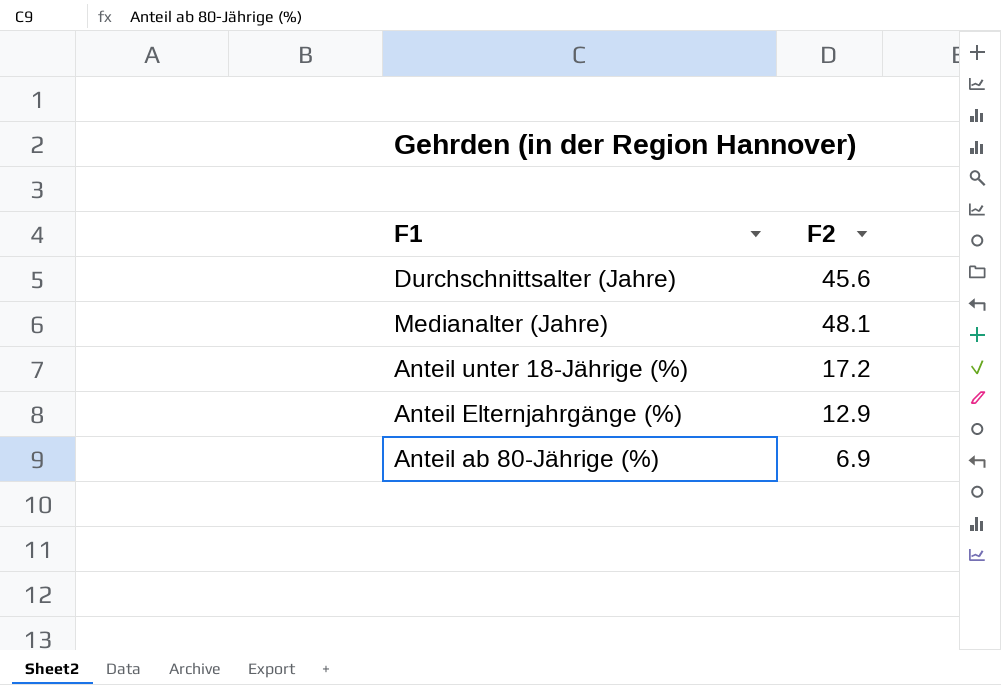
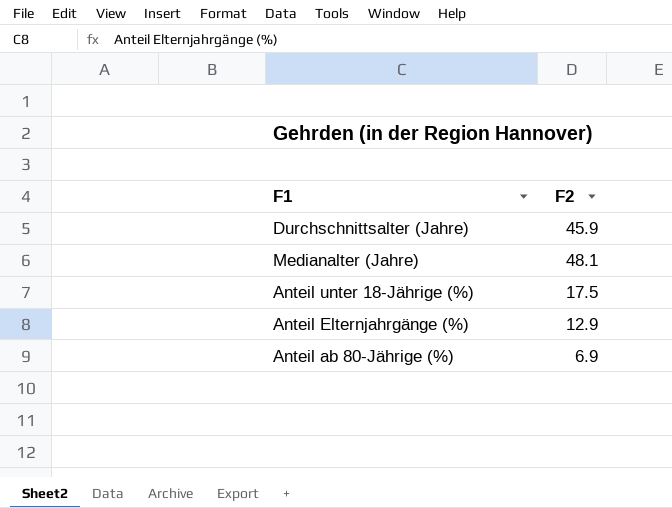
Durchschnittsalter (Jahre) | F2: 45.6 -> 45.9
Anteil unter 18-Jährige (%) | F2: 17.2 -> 17.5

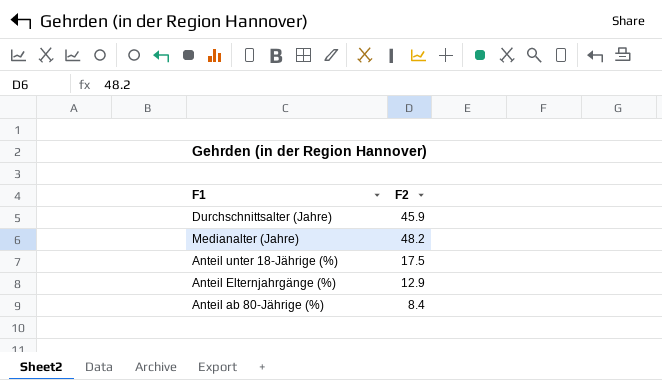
Medianalter (Jahre) | F2: 48.1 -> 48.2
Anteil ab 80-Jährige (%) | F2: 6.9 -> 8.4

